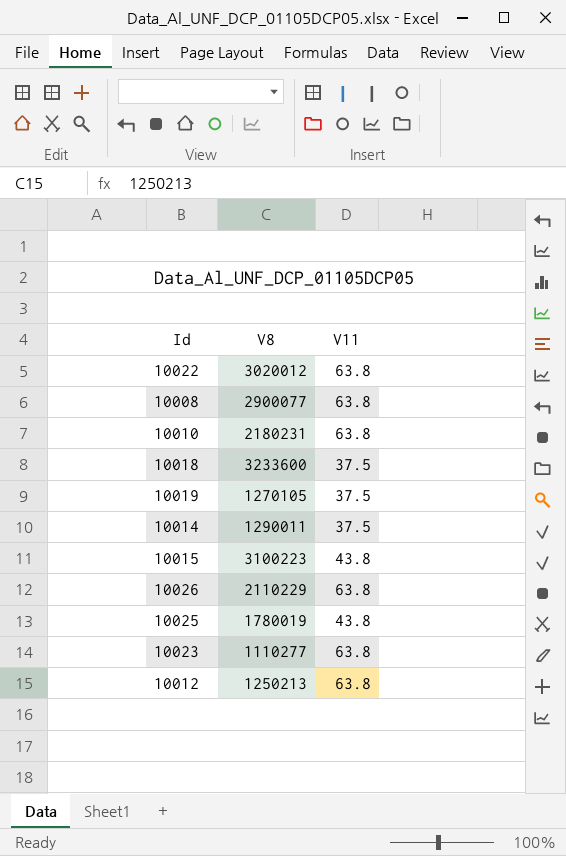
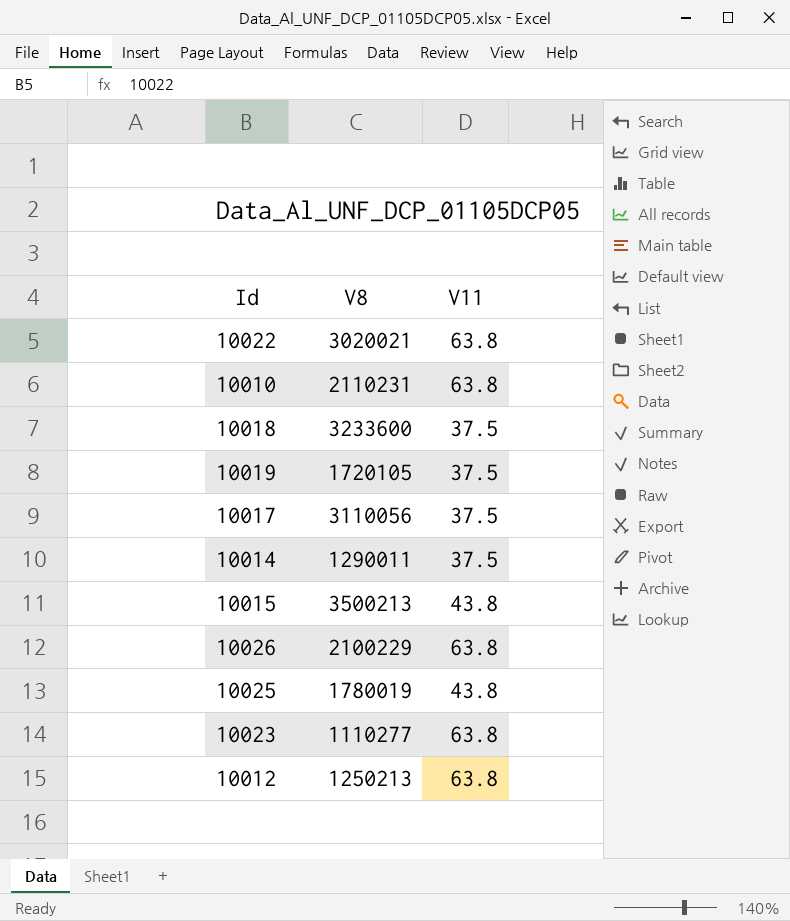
row 10008: 2900077 | 63.8 -> none
10022 | V8: 3020012 -> 3020021
10010 | V8: 2180231 -> 2110231
10019 | V8: 1270105 -> 1720105
row 10017: none -> 3110056 | 37.5
10015 | V8: 3100223 -> 3500213
10026 | V8: 2110229 -> 2100229

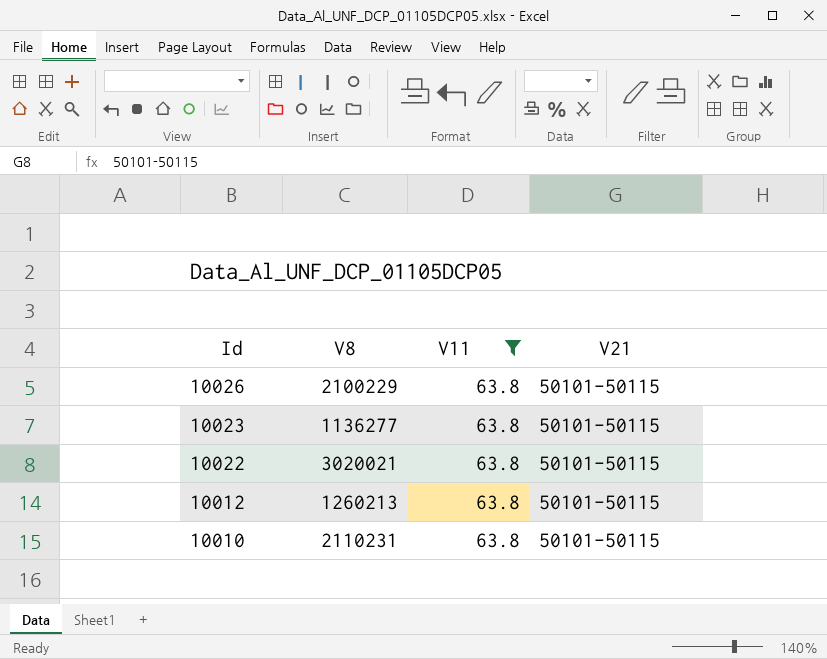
filter: none -> V11 = 63.8
row order: none -> Id descending
column V21 | position: none -> 4
10023 | V8: 1110277 -> 1136277
10012 | V8: 1250213 -> 1260213

